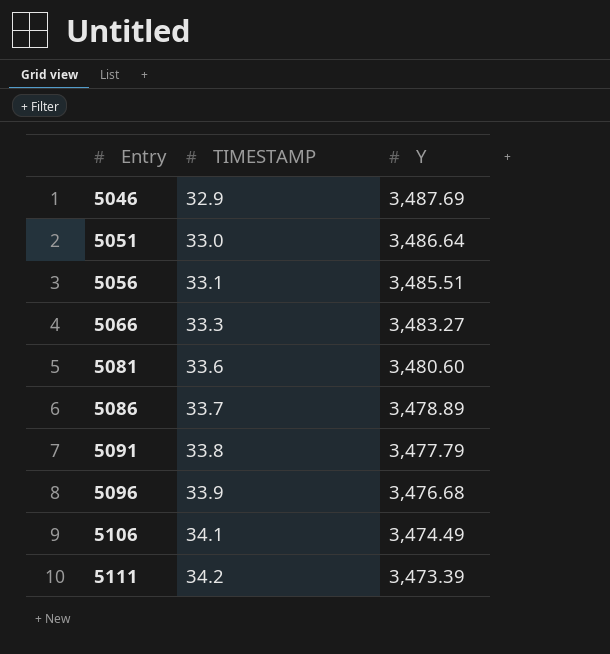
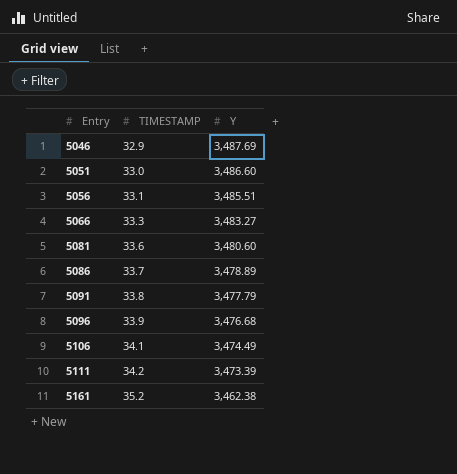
5051 | Y: 3,486.64 -> 3,486.60
row 5161: none -> 35.2 | 3,462.38

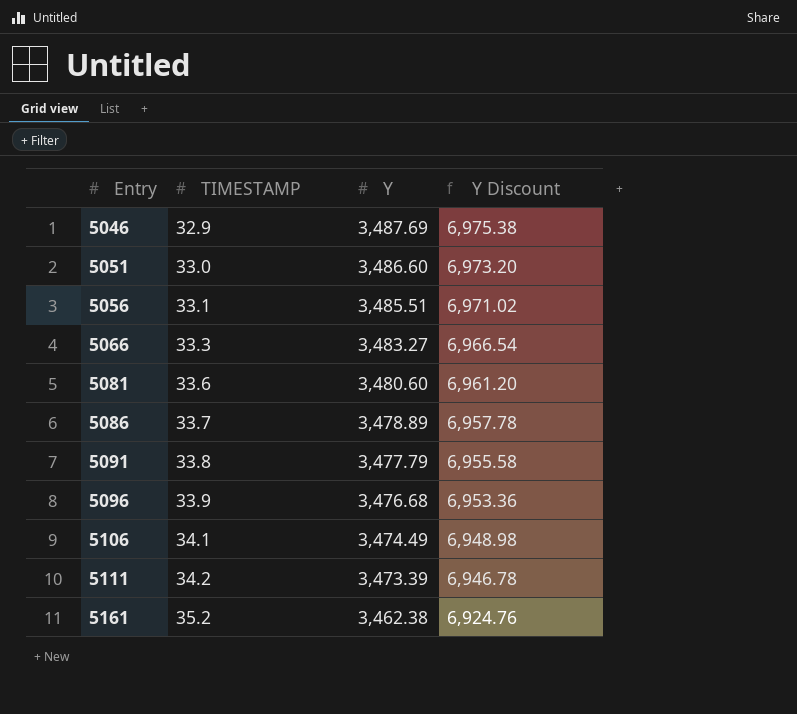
column Y Discount | formula: none -> [Y] * 2

